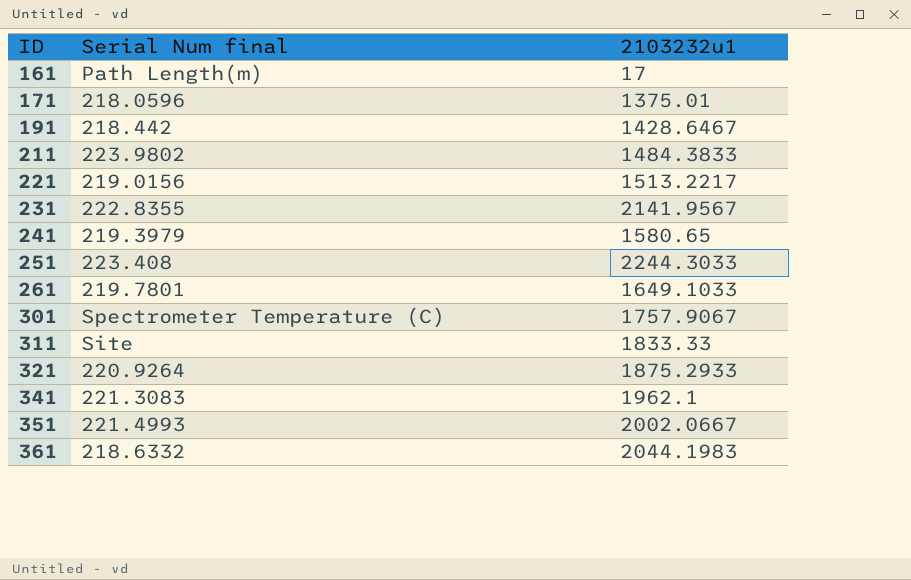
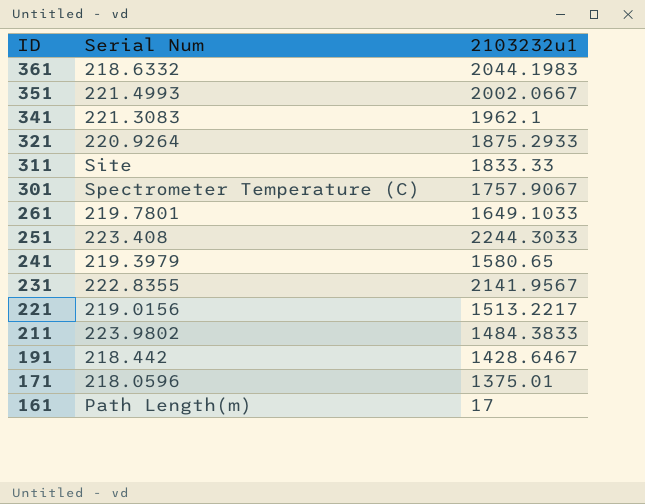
row order: ID ascending -> ID descending
column name: Serial Num final -> Serial Num

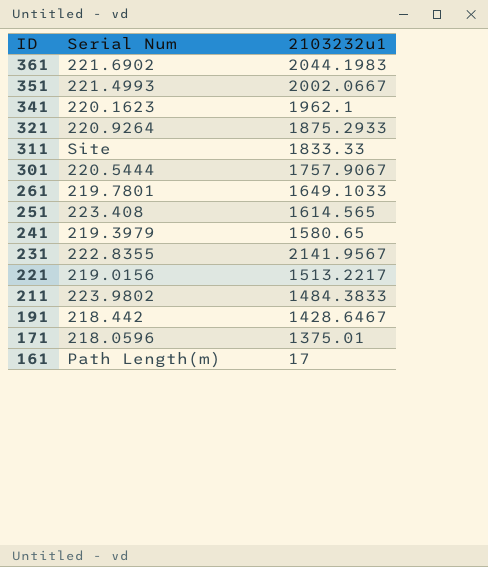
361 | Serial Num: 218.6332 -> 221.6902
341 | Serial Num: 221.3083 -> 220.1623
301 | Serial Num: Spectrometer Temperature (C) -> 220.5444
251 | 2103232u1: 2244.3033 -> 1614.565

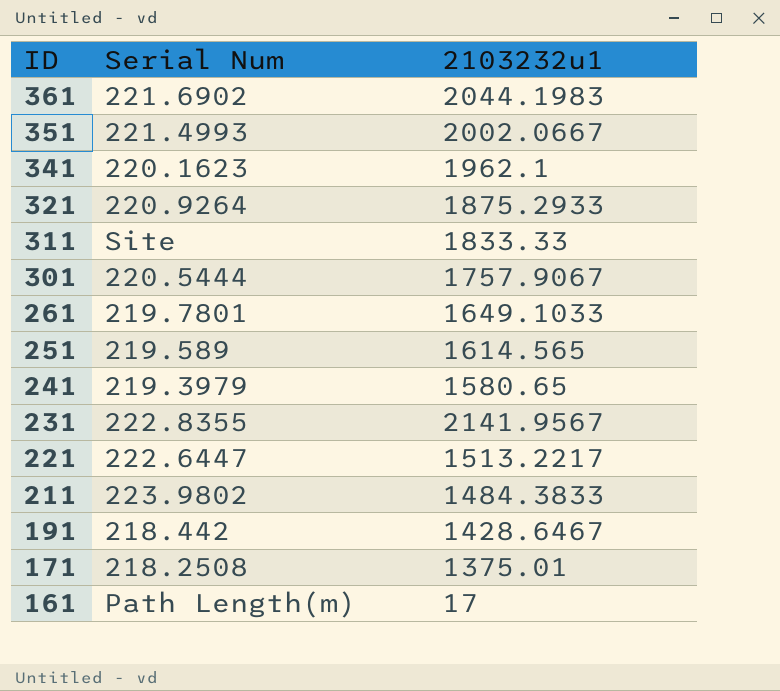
251 | Serial Num: 223.408 -> 219.589
221 | Serial Num: 219.0156 -> 222.6447
171 | Serial Num: 218.0596 -> 218.2508

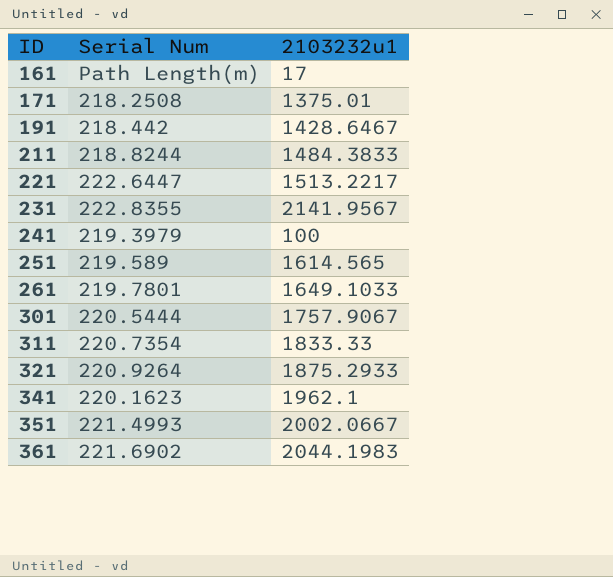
row order: ID descending -> ID ascending
211 | Serial Num: 223.9802 -> 218.8244
241 | 2103232u1: 1580.65 -> 100
311 | Serial Num: Site -> 220.7354

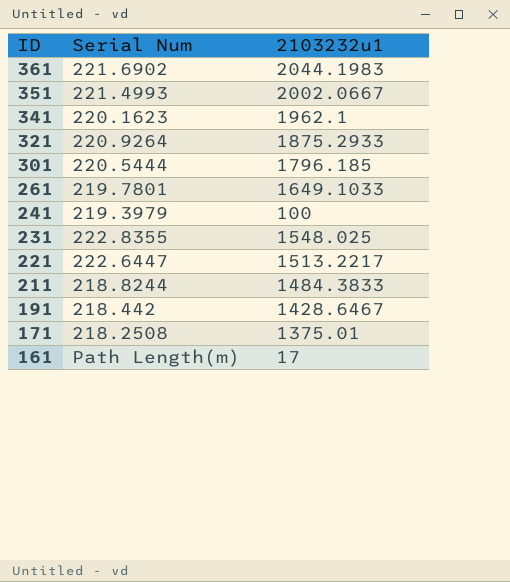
row order: ID ascending -> ID descending
row 251: 219.589 | 1614.565 -> none
row 311: 220.7354 | 1833.33 -> none
301 | 2103232u1: 1757.9067 -> 1796.185
231 | 2103232u1: 2141.9567 -> 1548.025

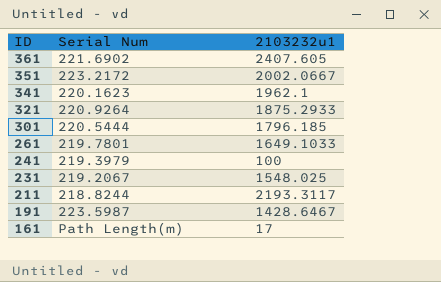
row 221: 222.6447 | 1513.2217 -> none
row 171: 218.2508 | 1375.01 -> none
361 | 2103232u1: 2044.1983 -> 2407.605
351 | Serial Num: 221.4993 -> 223.2172
231 | Serial Num: 222.8355 -> 219.2067
211 | 2103232u1: 1484.3833 -> 2193.3117
191 | Serial Num: 218.442 -> 223.5987

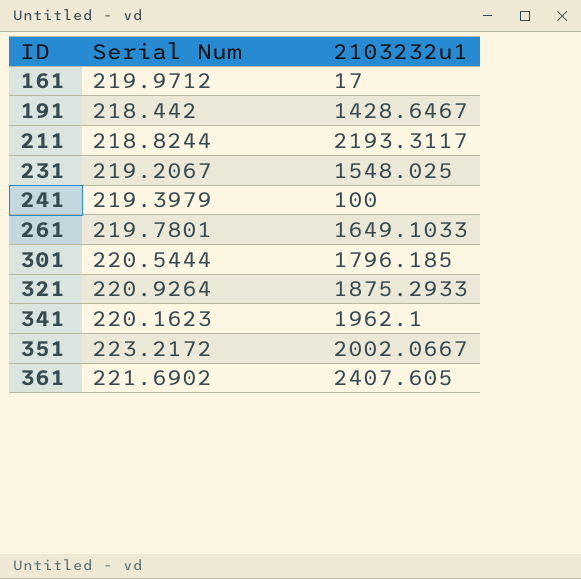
row order: ID descending -> ID ascending
161 | Serial Num: Path Length(m) -> 219.9712
191 | Serial Num: 223.5987 -> 218.442

